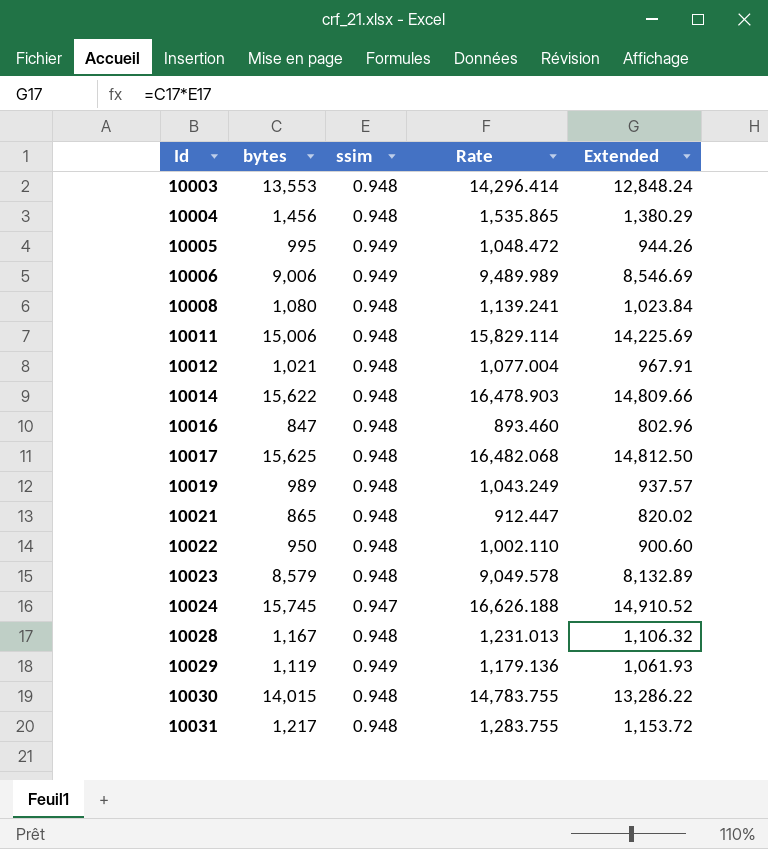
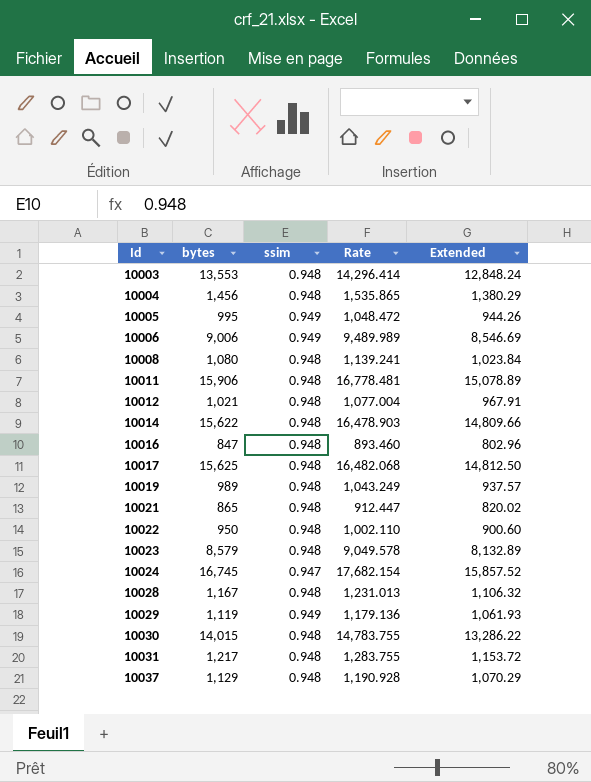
10011 | bytes: 15,006 -> 15,906
10011 | Rate: 15,829.114 -> 16,778.481
10011 | Extended: 14,225.69 -> 15,078.89
10024 | bytes: 15,745 -> 16,745
10024 | Rate: 16,626.188 -> 17,682.154
10024 | Extended: 14,910.52 -> 15,857.52
row 10037: none -> 1,129 | 0.948 | 1,190.928 | 1,070.29

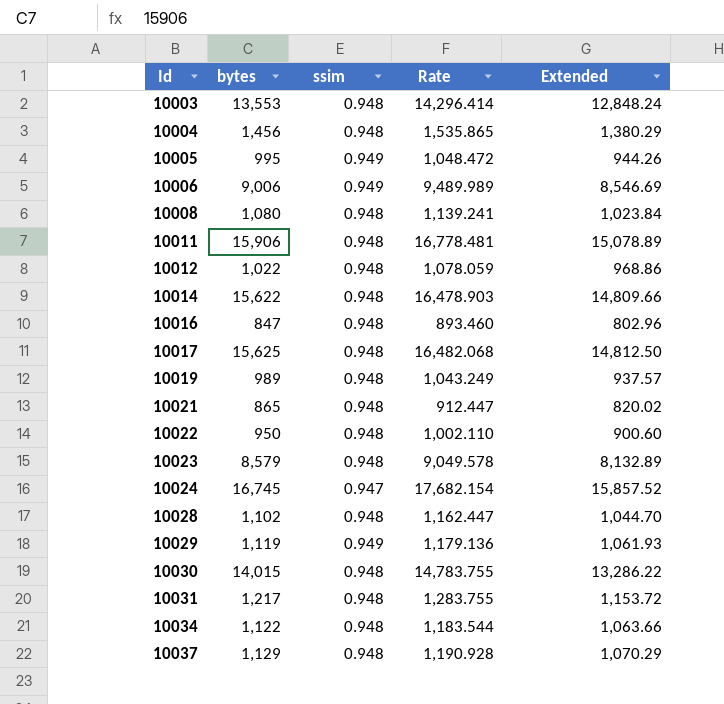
10012 | bytes: 1,021 -> 1,022
10012 | Rate: 1,077.004 -> 1,078.059
10012 | Extended: 967.91 -> 968.86
10028 | bytes: 1,167 -> 1,102
10028 | Rate: 1,231.013 -> 1,162.447
10028 | Extended: 1,106.32 -> 1,044.70
row 10034: none -> 1,122 | 0.948 | 1,183.544 | 1,063.66

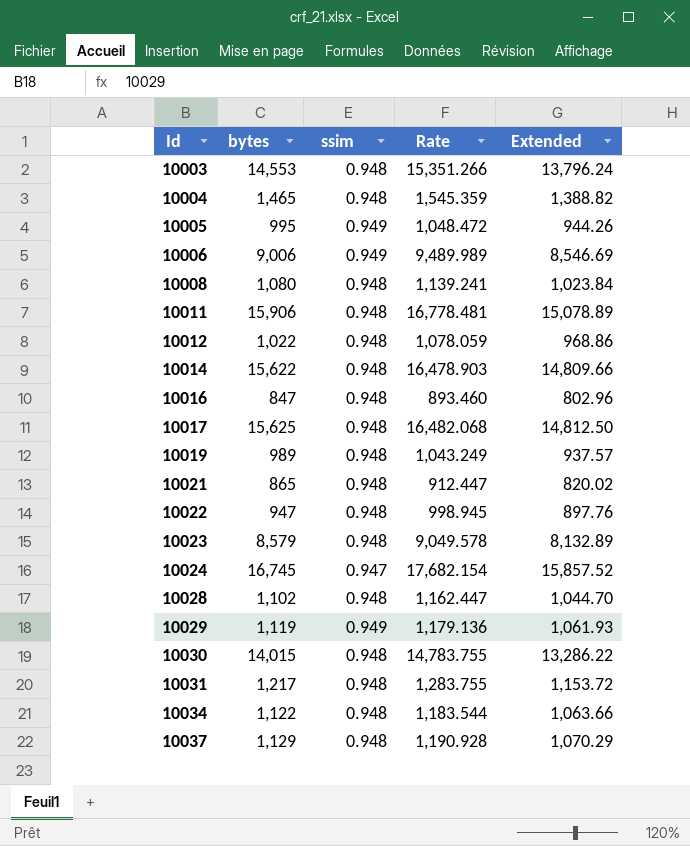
10003 | bytes: 13,553 -> 14,553
10003 | Rate: 14,296.414 -> 15,351.266
10003 | Extended: 12,848.24 -> 13,796.24
10004 | bytes: 1,456 -> 1,465
10004 | Rate: 1,535.865 -> 1,545.359
10004 | Extended: 1,380.29 -> 1,388.82
10022 | bytes: 950 -> 947
10022 | Rate: 1,002.110 -> 998.945
10022 | Extended: 900.60 -> 897.76

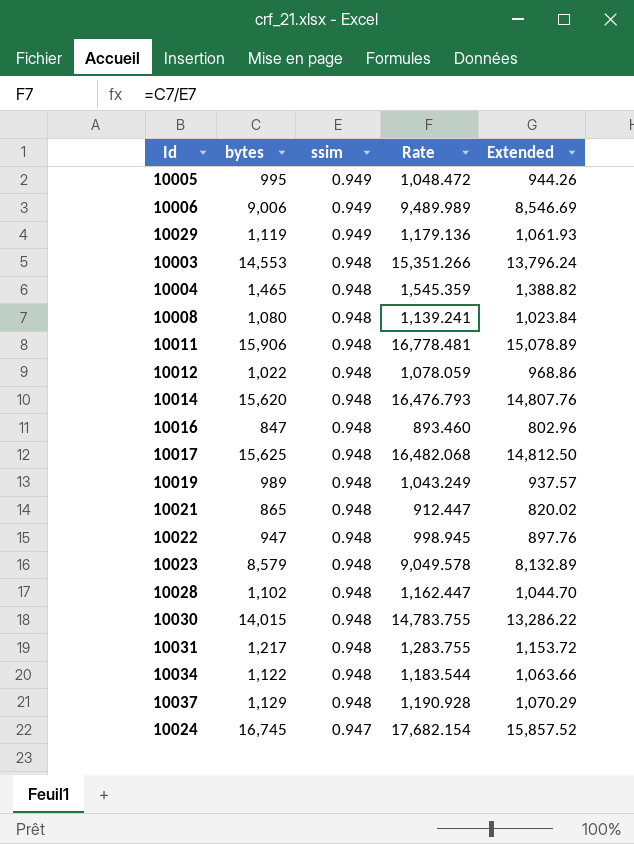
row order: Id ascending -> ssim descending
10014 | bytes: 15,622 -> 15,620
10014 | Rate: 16,478.903 -> 16,476.793
10014 | Extended: 14,809.66 -> 14,807.76

